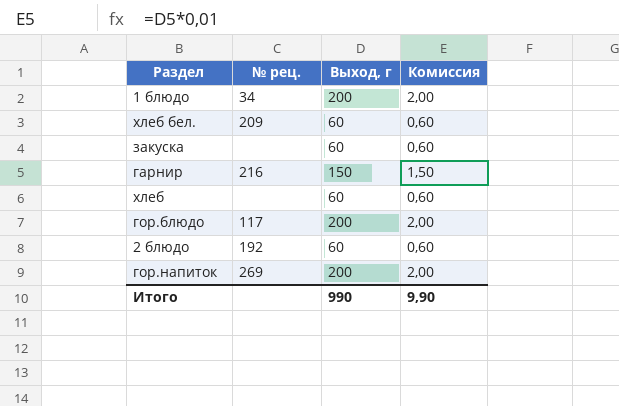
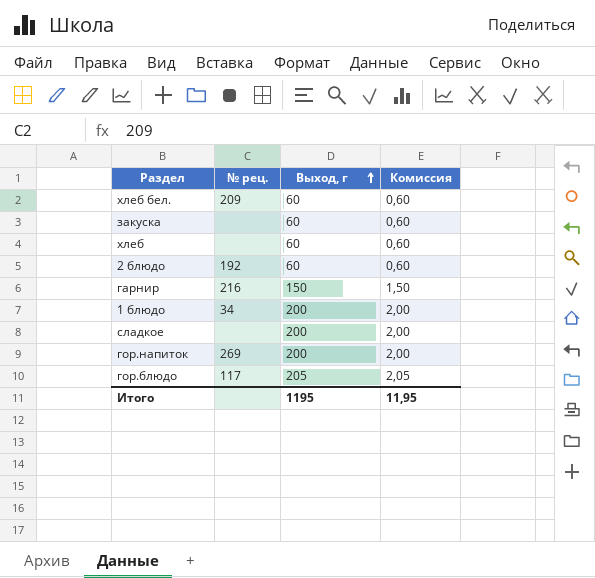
row order: none -> Выход, г ascending
row сладкое: none -> none | 200 | 2,00
гор.блюдо | Выход, г: 200 -> 205
гор.блюдо | Комиссия: 2,00 -> 2,05
Итого | Выход, г: 990 -> 1195
Итого | Комиссия: 9,90 -> 11,95

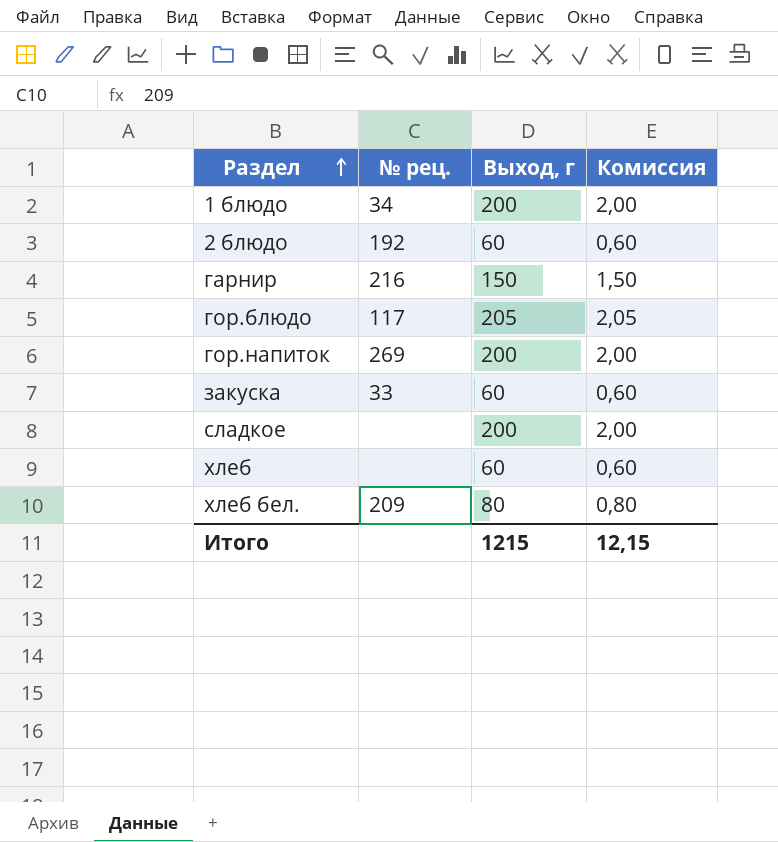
row order: Выход, г ascending -> Раздел ascending
закуска | № рец.: none -> 33
хлеб бел. | Выход, г: 60 -> 80
хлеб бел. | Комиссия: 0,60 -> 0,80
Итого | Выход, г: 1195 -> 1215
Итого | Комиссия: 11,95 -> 12,15

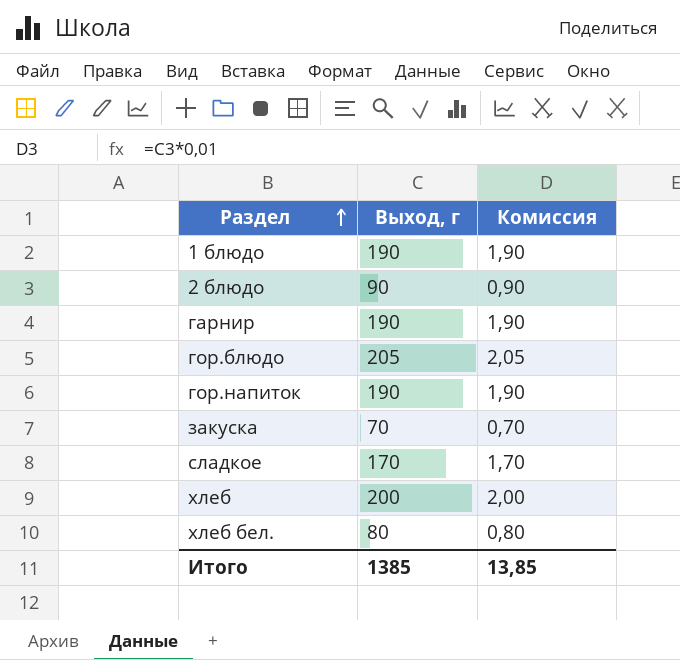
column № рец. | position: 2 -> none
1 блюдо | Выход, г: 200 -> 190
1 блюдо | Комиссия: 2,00 -> 1,90
2 блюдо | Выход, г: 60 -> 90
2 блюдо | Комиссия: 0,60 -> 0,90
гарнир | Выход, г: 150 -> 190
гарнир | Комиссия: 1,50 -> 1,90
гор.напиток | Выход, г: 200 -> 190
гор.напиток | Комиссия: 2,00 -> 1,90
закуска | Выход, г: 60 -> 70
закуска | Комиссия: 0,60 -> 0,70
сладкое | Выход, г: 200 -> 170
сладкое | Комиссия: 2,00 -> 1,70
хлеб | Выход, г: 60 -> 200
хлеб | Комиссия: 0,60 -> 2,00
Итого | Выход, г: 1215 -> 1385
Итого | Комиссия: 12,15 -> 13,85

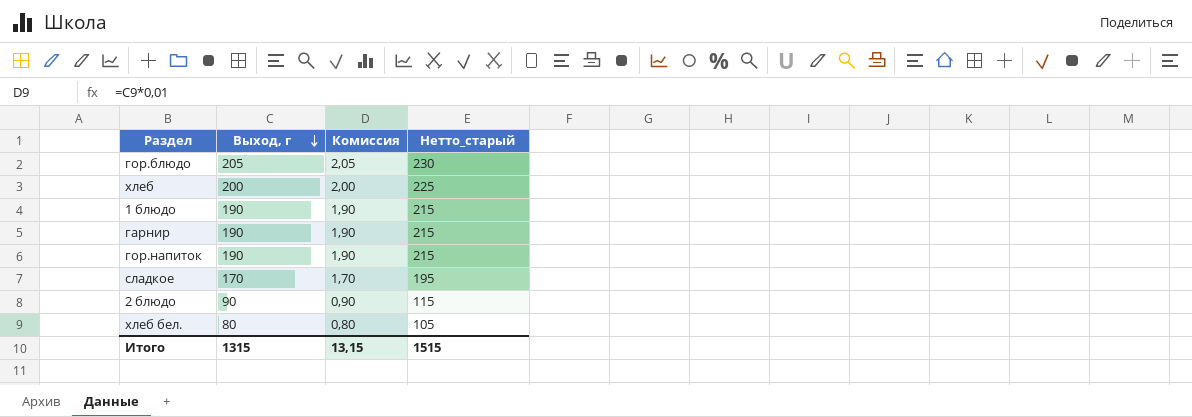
row order: Раздел ascending -> Выход, г descending
column Нетто_старый | formula: none -> [Выход, г] + 25
row закуска: 70 | 0,70 -> none
Итого | Выход, г: 1385 -> 1315
Итого | Комиссия: 13,85 -> 13,15

